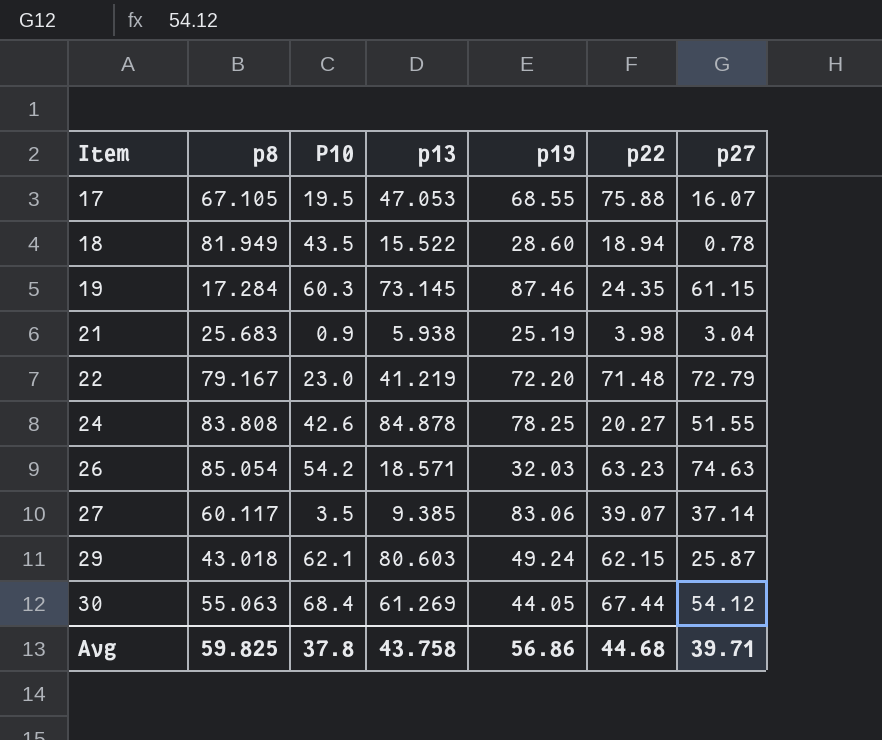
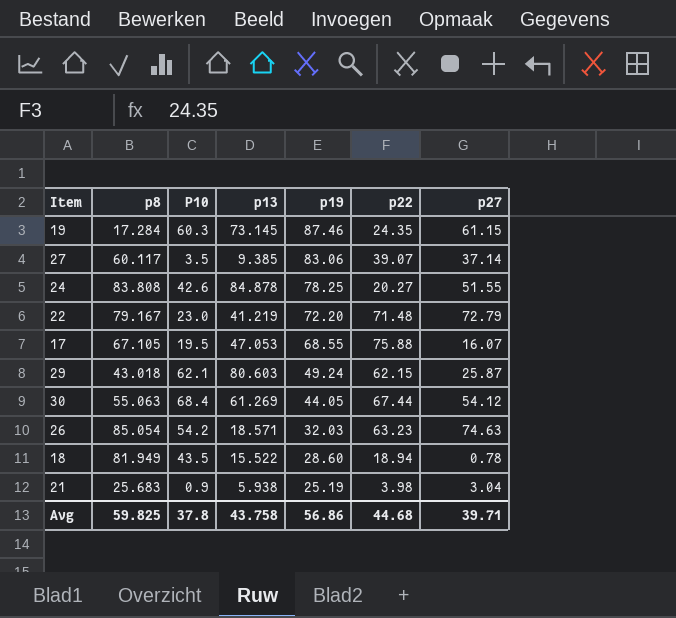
row order: Item ascending -> p19 descending

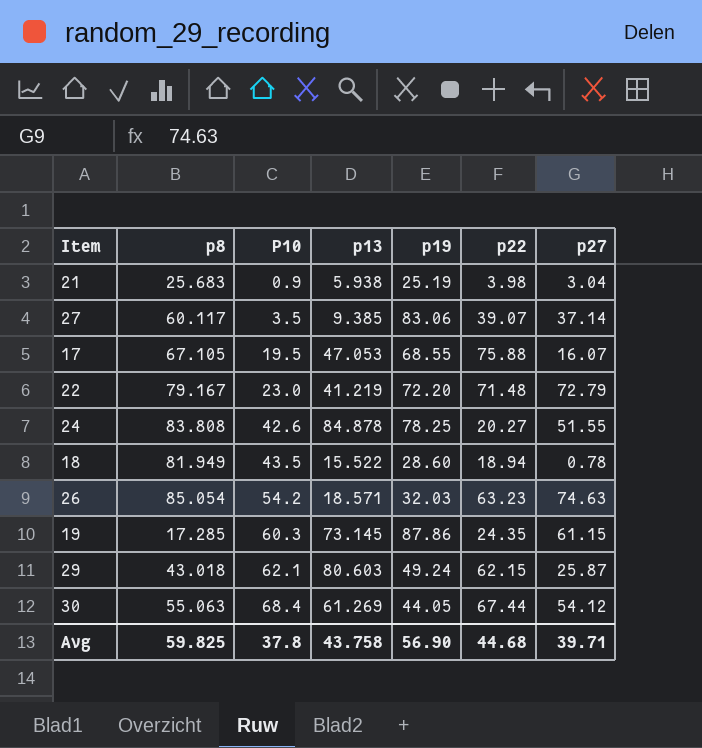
row order: p19 descending -> P10 ascending
19 | p8: 17.284 -> 17.285
19 | p19: 87.46 -> 87.86
Avg | p19: 56.86 -> 56.90

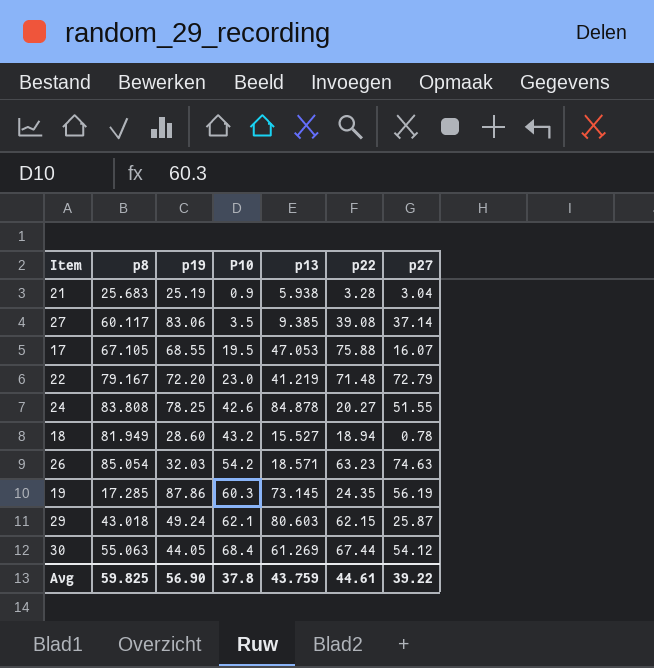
column p19 | position: 5 -> 3
21 | p22: 3.98 -> 3.28
27 | p22: 39.07 -> 39.08
18 | P10: 43.5 -> 43.2
18 | p13: 15.522 -> 15.527
19 | p27: 61.15 -> 56.19
Avg | p13: 43.758 -> 43.759
Avg | p22: 44.68 -> 44.61
Avg | p27: 39.71 -> 39.22

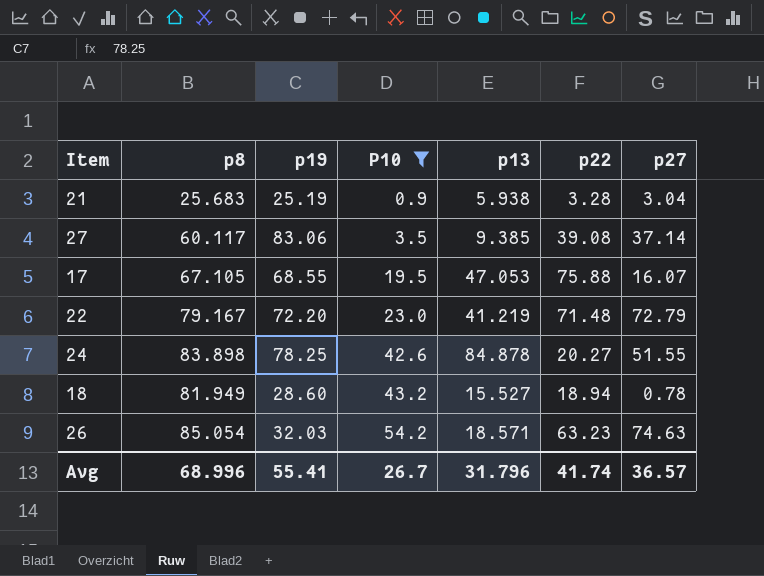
filter: none -> P10 <= 54.2
24 | p8: 83.808 -> 83.898
Avg | p8: 59.825 -> 68.996
Avg | p19: 56.90 -> 55.41
Avg | P10: 37.8 -> 26.7
Avg | p13: 43.759 -> 31.796
Avg | p22: 44.61 -> 41.74
Avg | p27: 39.22 -> 36.57

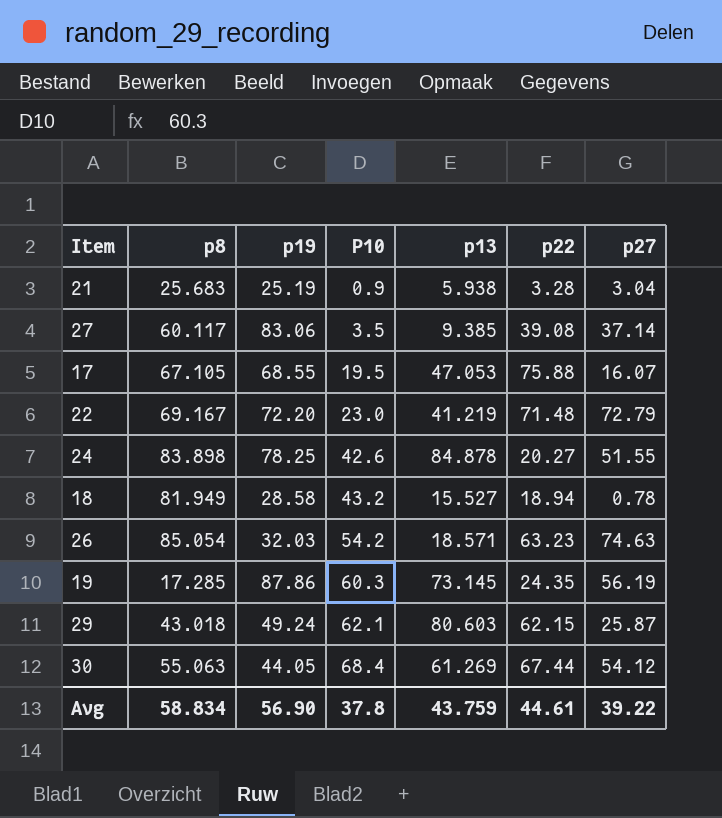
filter: P10 <= 54.2 -> none
22 | p8: 79.167 -> 69.167
18 | p19: 28.60 -> 28.58
Avg | p8: 68.996 -> 58.834
Avg | p19: 55.41 -> 56.90
Avg | P10: 26.7 -> 37.8
Avg | p13: 31.796 -> 43.759
Avg | p22: 41.74 -> 44.61
Avg | p27: 36.57 -> 39.22

